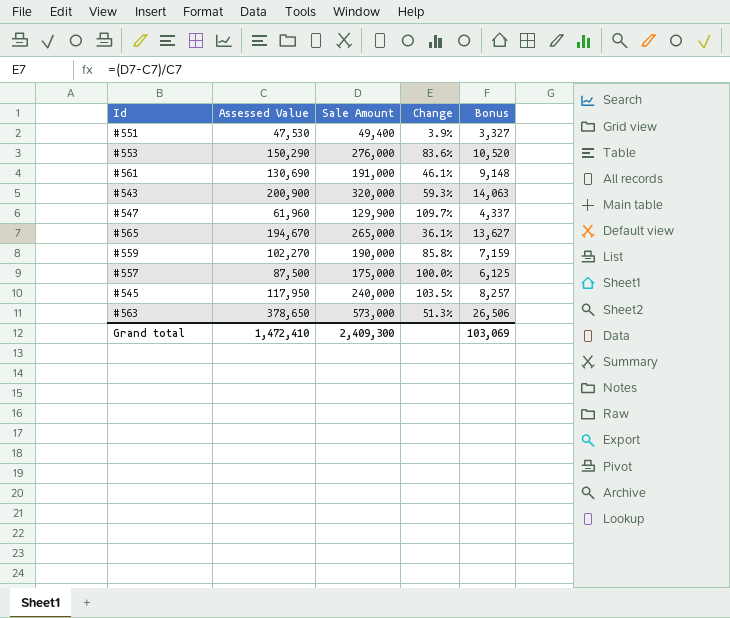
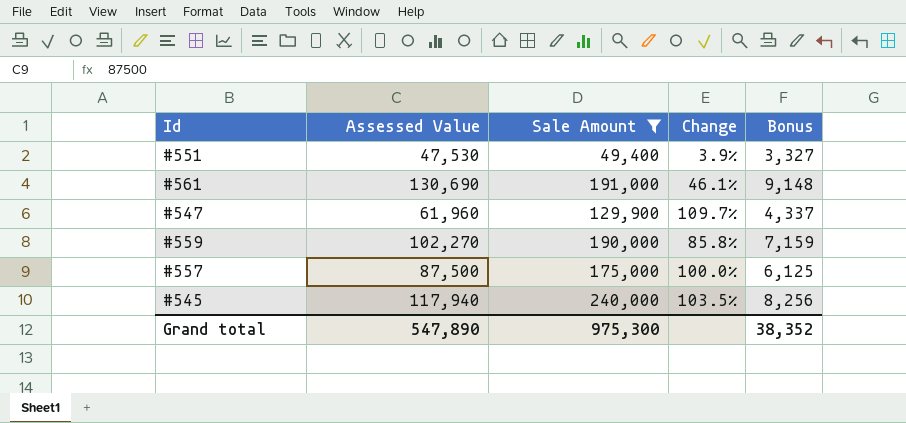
filter: none -> Sale Amount <= 240,000
#545 | Assessed Value: 117,950 -> 117,940
#545 | Bonus: 8,257 -> 8,256
Grand total | Assessed Value: 1,472,410 -> 547,890
Grand total | Sale Amount: 2,409,300 -> 975,300
Grand total | Bonus: 103,069 -> 38,352

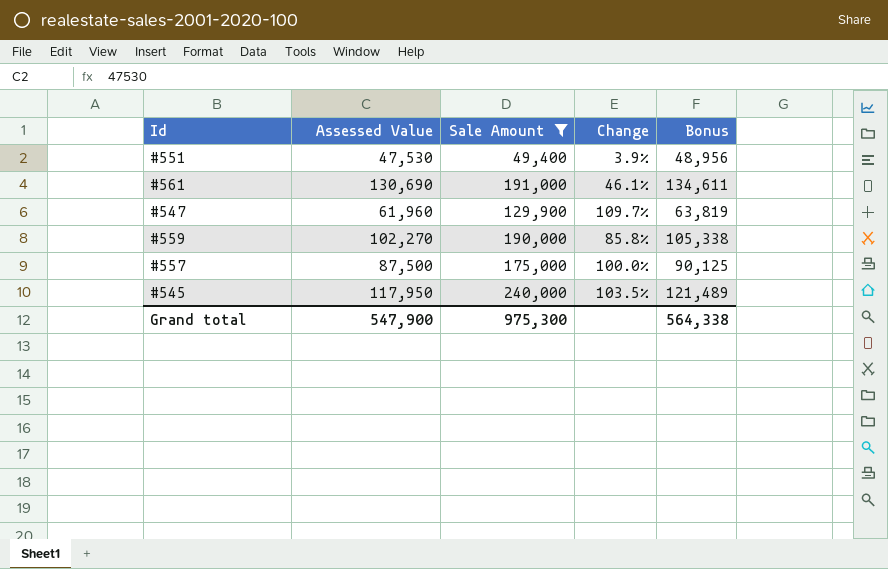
column Bonus | formula: [Assessed Value] * 0.07 -> [Assessed Value] * 1.03
#545 | Assessed Value: 117,940 -> 117,950
Grand total | Assessed Value: 547,890 -> 547,900
Grand total | Bonus: 38,352 -> 564,338

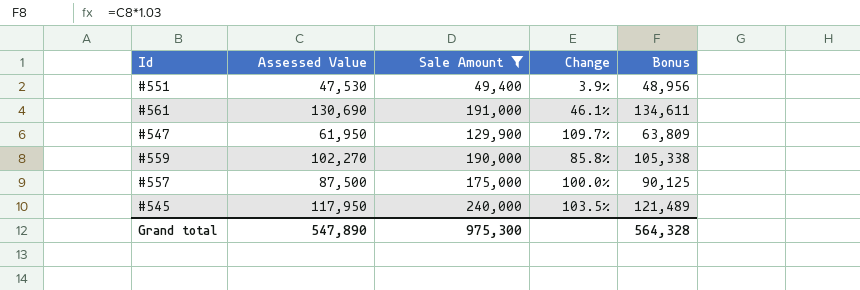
#547 | Assessed Value: 61,960 -> 61,950
#547 | Bonus: 63,819 -> 63,809
Grand total | Assessed Value: 547,900 -> 547,890
Grand total | Bonus: 564,338 -> 564,328

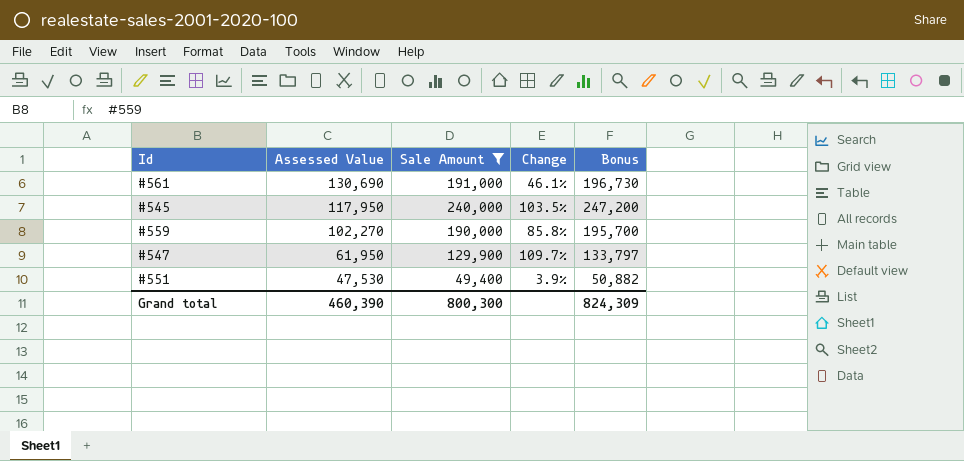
row order: none -> Assessed Value descending
column Bonus | formula: [Assessed Value] * 1.03 -> [Sale Amount] * 1.03
row #557: 87,500 | 175,000 | 100.0% | 90,125 -> none
Grand total | Assessed Value: 547,890 -> 460,390
Grand total | Sale Amount: 975,300 -> 800,300
Grand total | Bonus: 564,328 -> 824,309

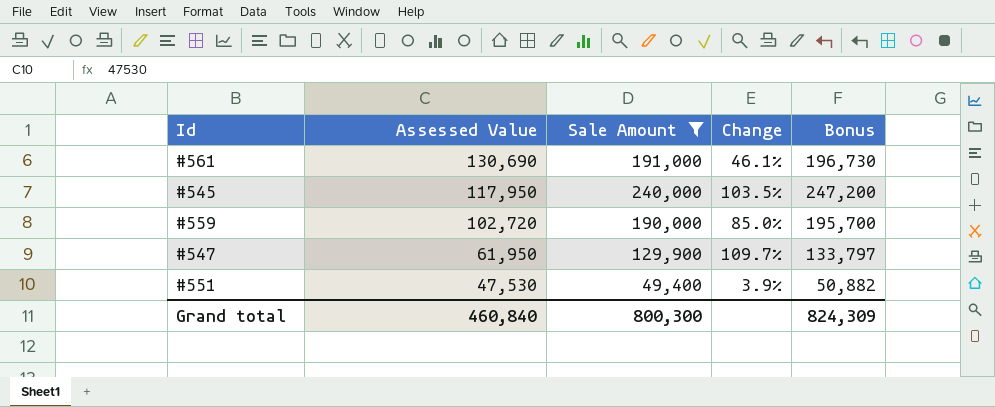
#559 | Assessed Value: 102,270 -> 102,720
#559 | Change: 85.8% -> 85.0%
Grand total | Assessed Value: 460,390 -> 460,840

